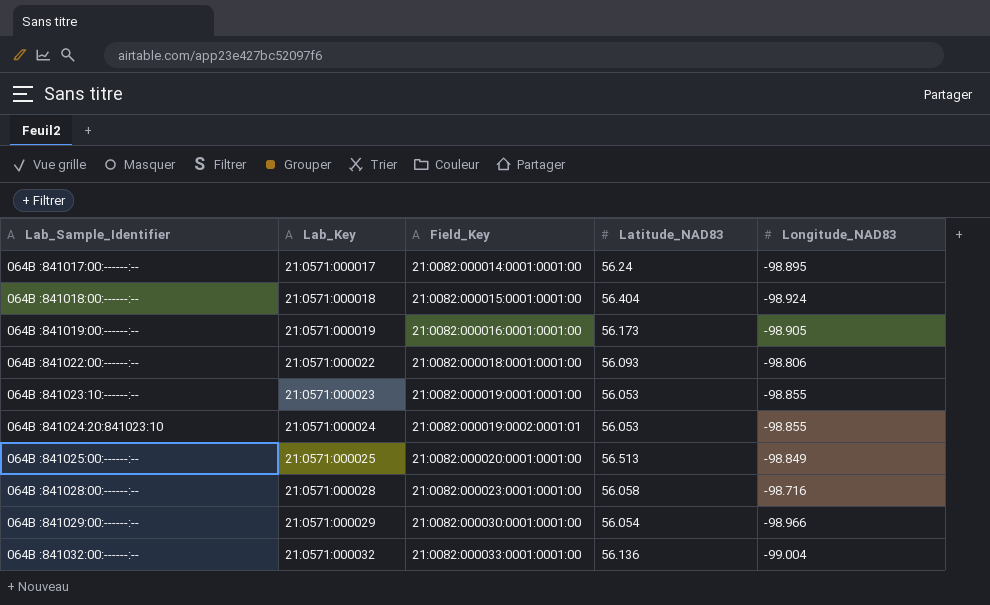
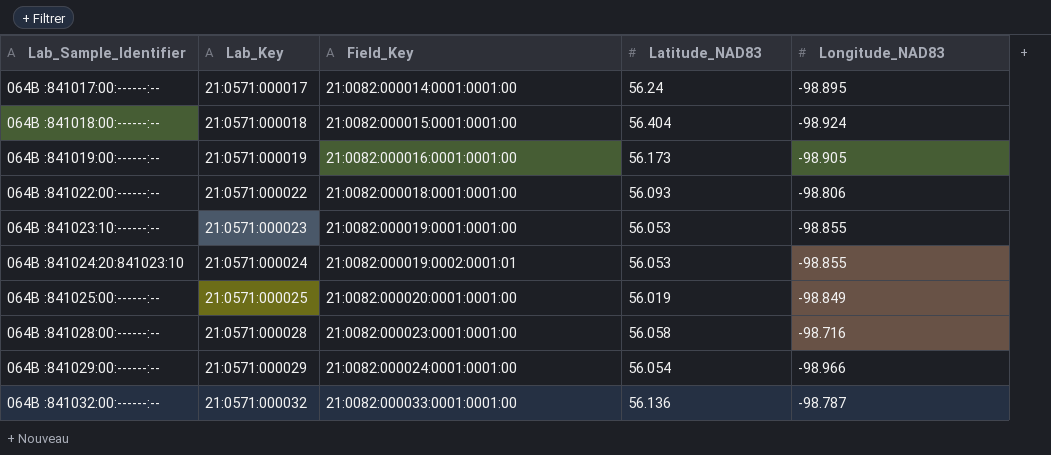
064B :841025:00:------:-- | Latitude_NAD83: 56.513 -> 56.019
064B :841029:00:------:-- | Field_Key: 21:0082:000030:0001:0001:00 -> 21:0082:000024:0001:0001:00
064B :841032:00:------:-- | Longitude_NAD83: -99.004 -> -98.787

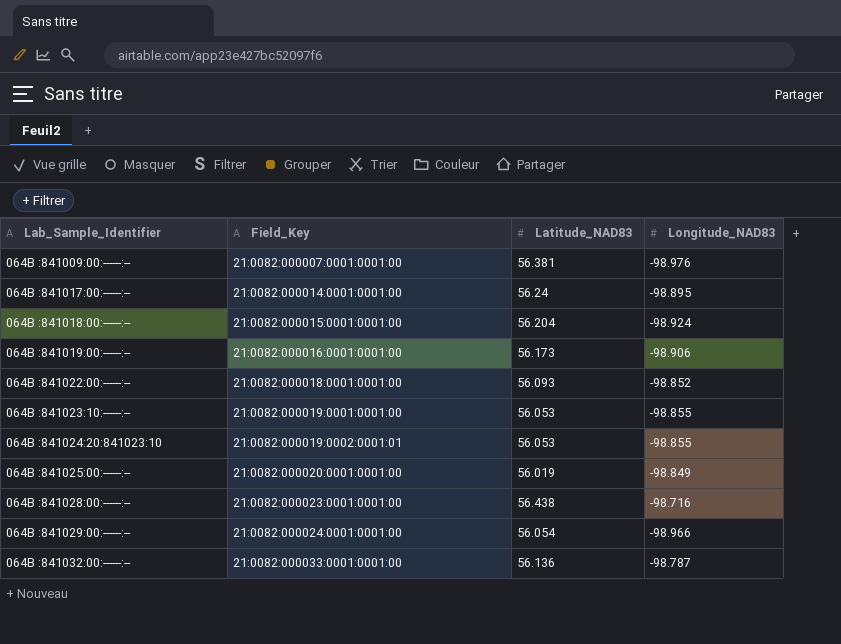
column Lab_Key | position: 2 -> none
row 064B :841009:00:------:--: none -> 21:0082:000007:0001:0001:00 | 56.381 | -98.976
064B :841018:00:------:-- | Latitude_NAD83: 56.404 -> 56.204
064B :841019:00:------:-- | Longitude_NAD83: -98.905 -> -98.906
064B :841022:00:------:-- | Longitude_NAD83: -98.806 -> -98.852
064B :841028:00:------:-- | Latitude_NAD83: 56.058 -> 56.438

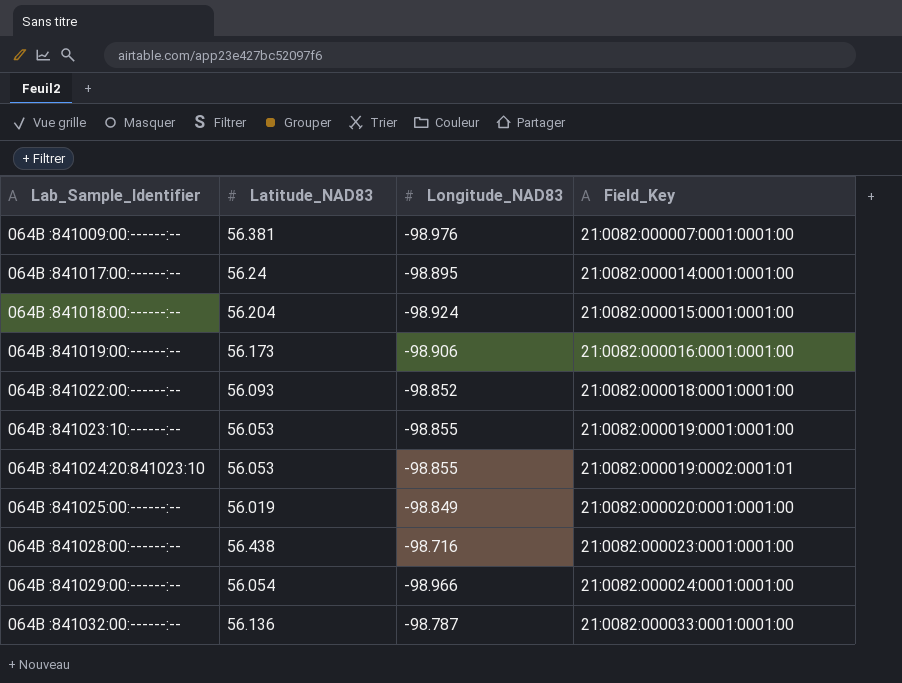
column Field_Key | position: 2 -> 4

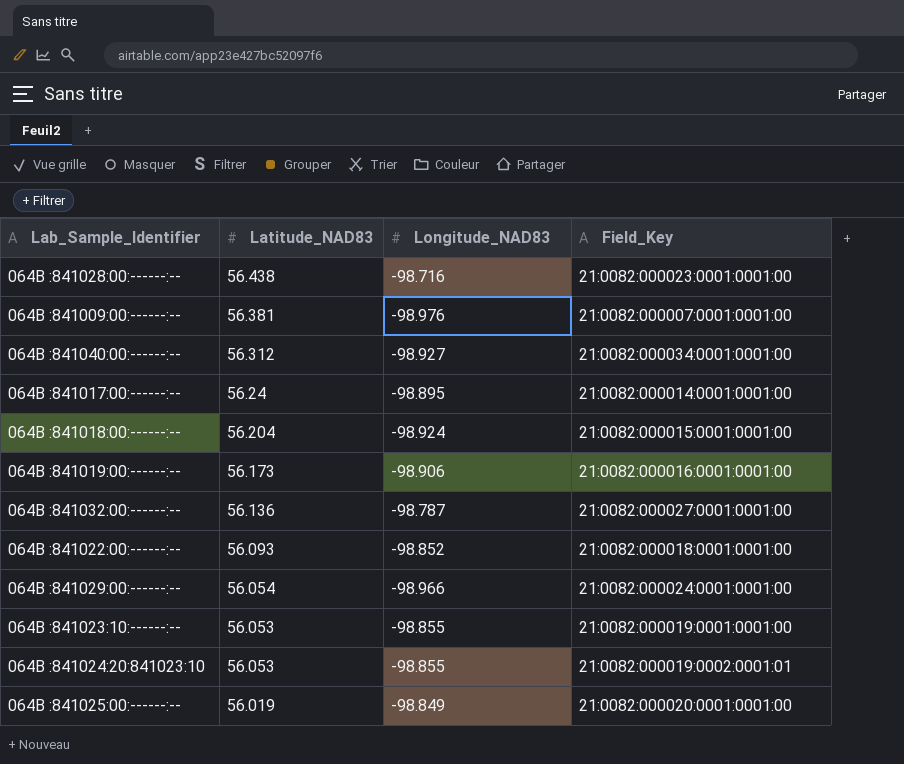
row order: Lab_Sample_Identifier ascending -> Latitude_NAD83 descending
row 064B :841040:00:------:--: none -> 56.312 | -98.927 | 21:0082:000034:0001:0001:00
064B :841032:00:------:-- | Field_Key: 21:0082:000033:0001:0001:00 -> 21:0082:000027:0001:0001:00

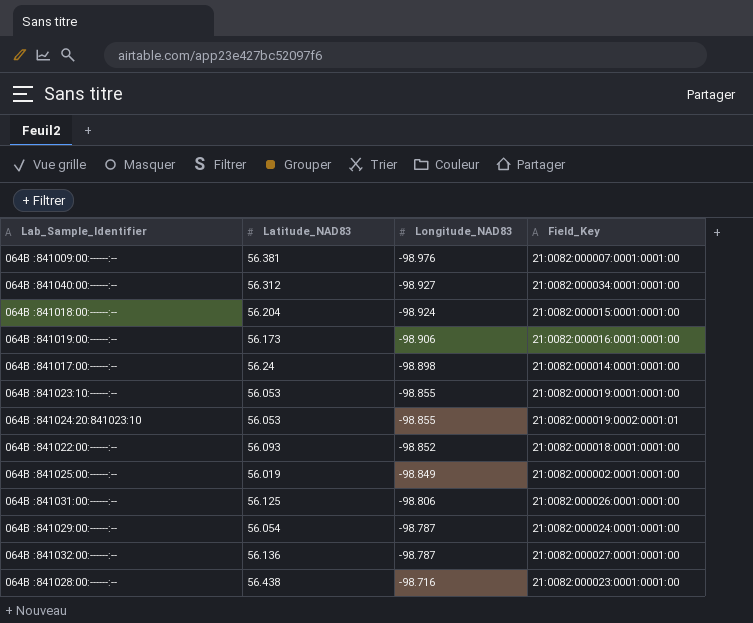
row order: Latitude_NAD83 descending -> Longitude_NAD83 ascending
064B :841017:00:------:-- | Longitude_NAD83: -98.895 -> -98.898
064B :841025:00:------:-- | Field_Key: 21:0082:000020:0001:0001:00 -> 21:0082:000002:0001:0001:00
row 064B :841031:00:------:--: none -> 56.125 | -98.806 | 21:0082:000026:0001:0001:00
064B :841029:00:------:-- | Longitude_NAD83: -98.966 -> -98.787

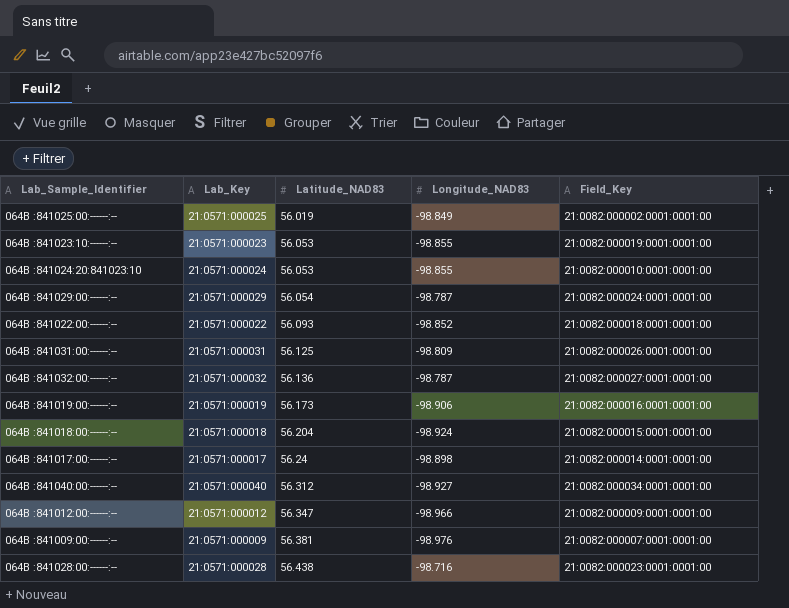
row order: Longitude_NAD83 ascending -> Latitude_NAD83 ascending
column Lab_Key | position: none -> 2
064B :841024:20:841023:10 | Field_Key: 21:0082:000019:0002:0001:01 -> 21:0082:000010:0001:0001:00
064B :841031:00:------:-- | Longitude_NAD83: -98.806 -> -98.809
row 064B :841012:00:------:--: none -> 21:0571:000012 | 56.347 | -98.966 | 21:0082:000009:0001:0001:00

